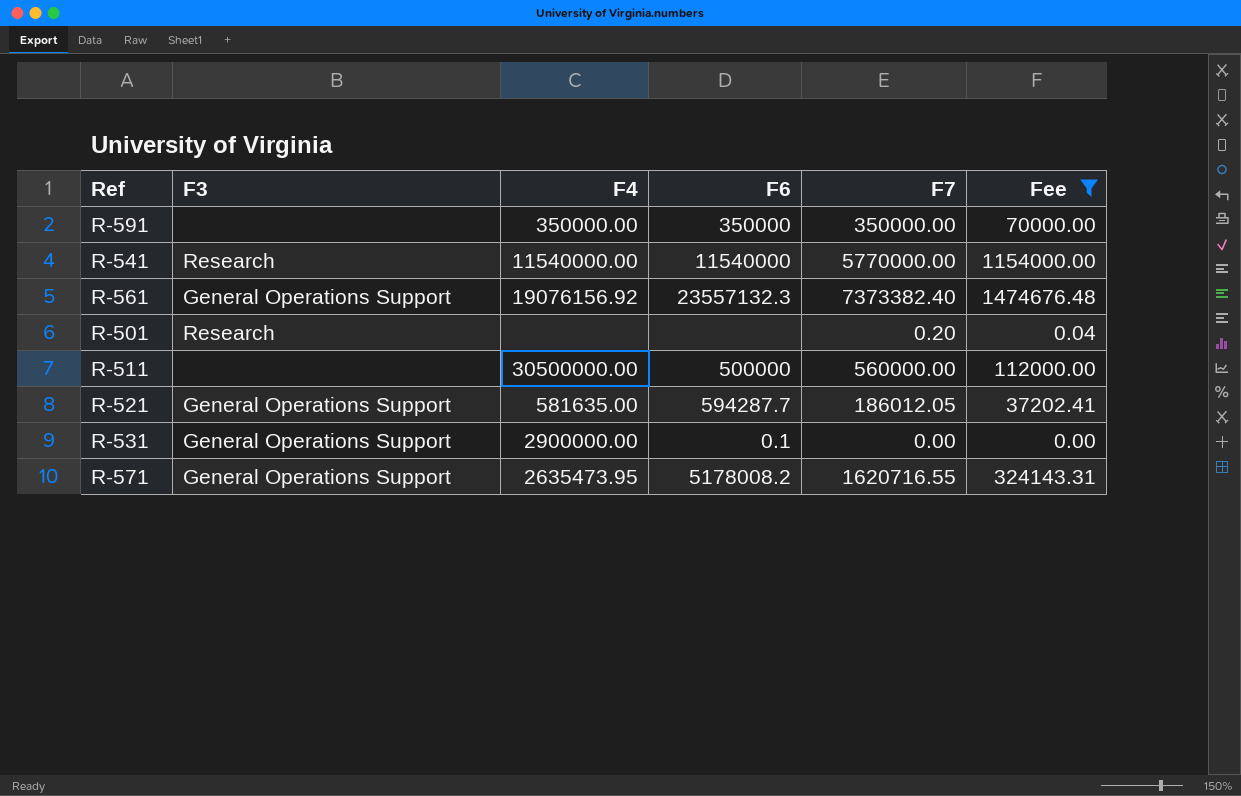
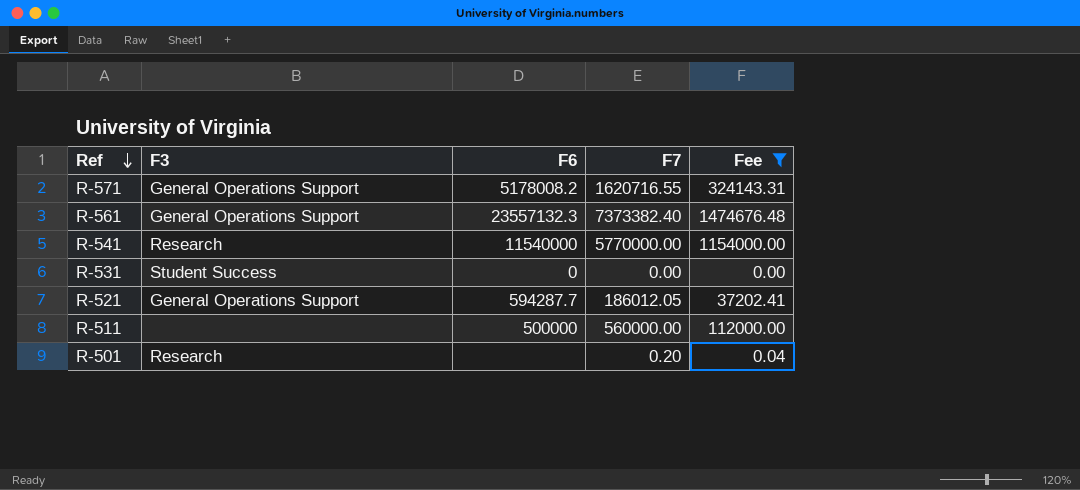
row order: none -> Ref descending
column F4 | position: 3 -> none
row R-591: none | 350000.00 | 350000 | 350000.00 | 70000.00 -> none
R-531 | F3: General Operations Support -> Student Success
R-531 | F6: 0.1 -> 0

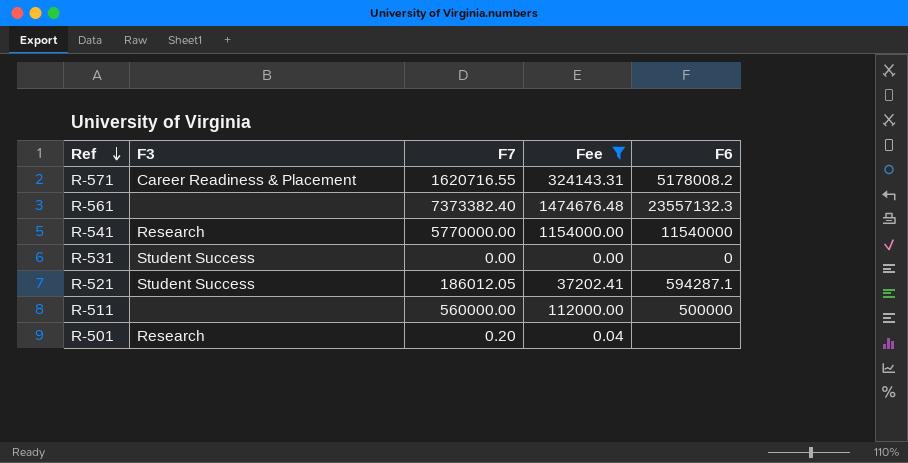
column F6 | position: 3 -> 5
R-571 | F3: General Operations Support -> Career Readiness & Placement
R-561 | F3: General Operations Support -> none
R-521 | F3: General Operations Support -> Student Success
R-521 | F6: 594287.7 -> 594287.1

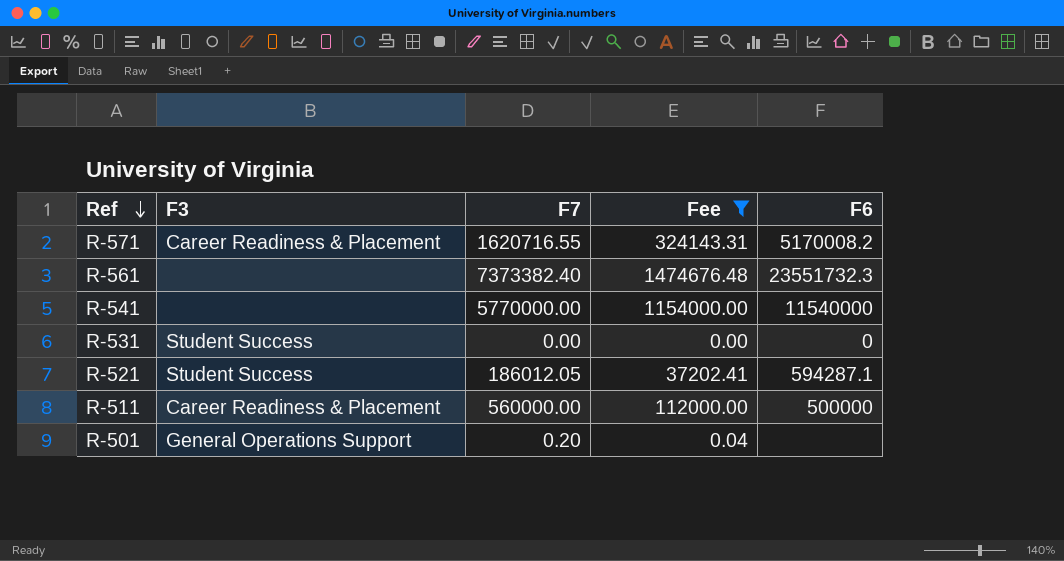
R-571 | F6: 5178008.2 -> 5170008.2
R-561 | F6: 23557132.3 -> 23551732.3
R-541 | F3: Research -> none
R-511 | F3: none -> Career Readiness & Placement
R-501 | F3: Research -> General Operations Support

